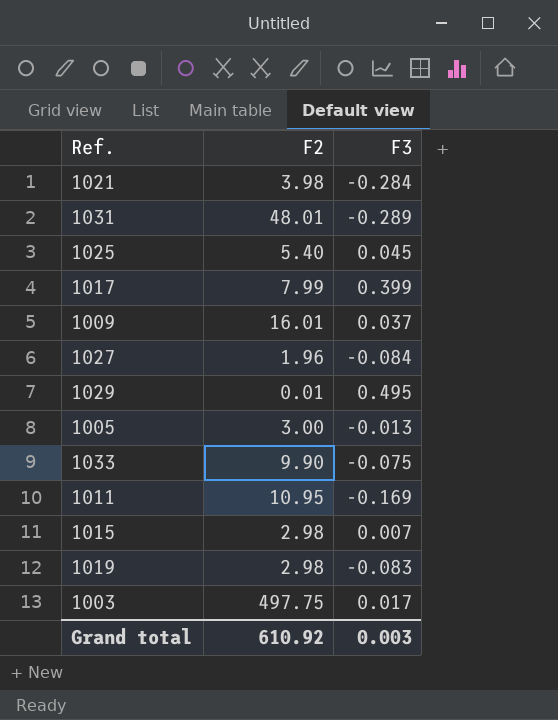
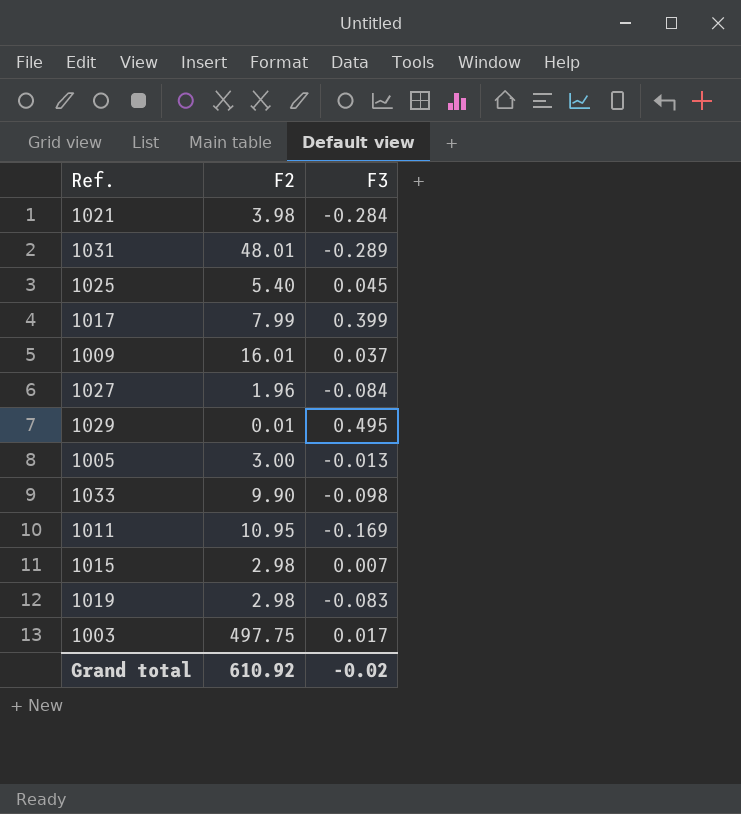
1033 | F3: -0.075 -> -0.098
Grand total | F3: 0.003 -> -0.02

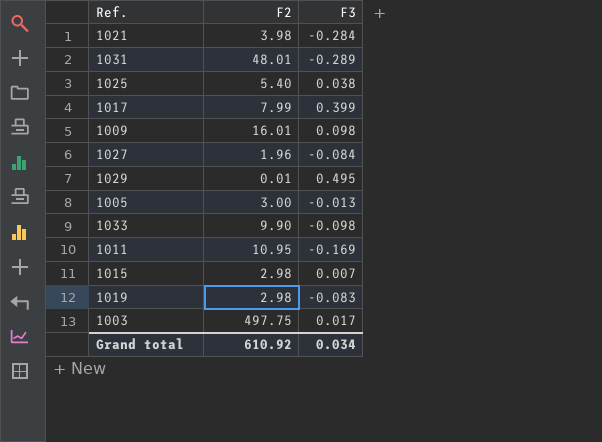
1025 | F3: 0.045 -> 0.038
1009 | F3: 0.037 -> 0.098
Grand total | F3: -0.02 -> 0.034

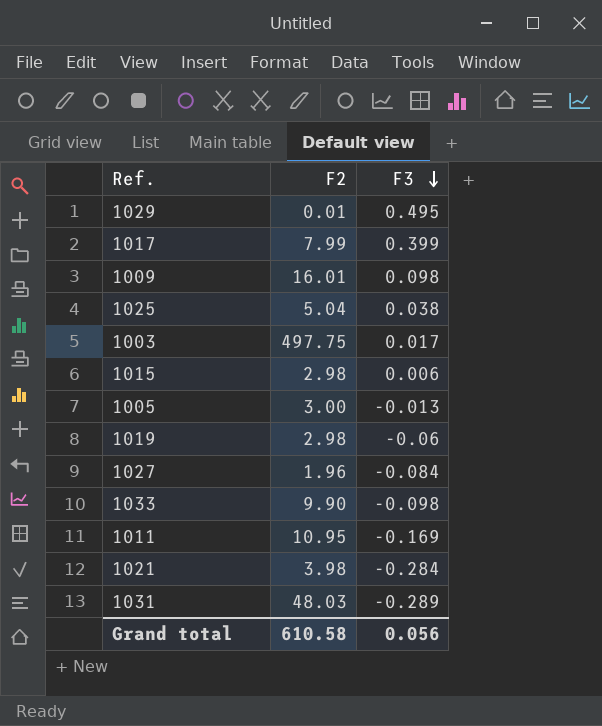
row order: none -> F3 descending
1025 | F2: 5.40 -> 5.04
1015 | F3: 0.007 -> 0.006
1019 | F3: -0.083 -> -0.06
1031 | F2: 48.01 -> 48.03
Grand total | F2: 610.92 -> 610.58
Grand total | F3: 0.034 -> 0.056

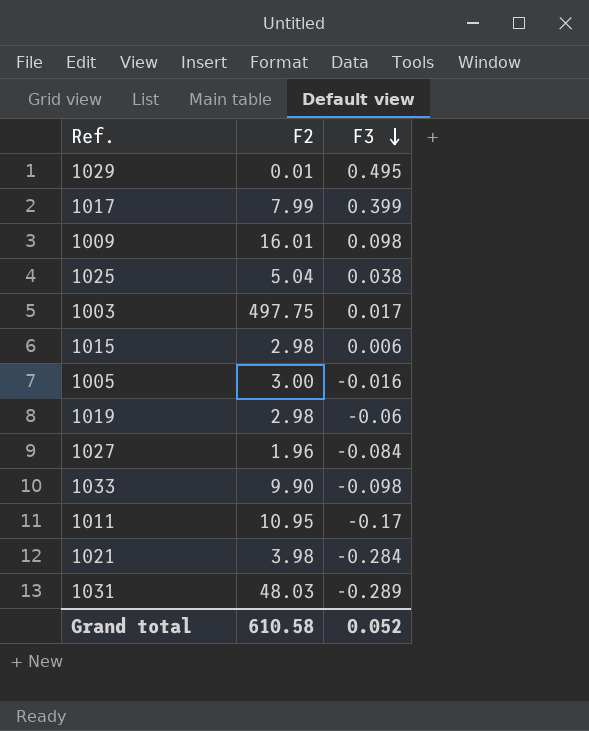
1005 | F3: -0.013 -> -0.016
1011 | F3: -0.169 -> -0.17
Grand total | F3: 0.056 -> 0.052

